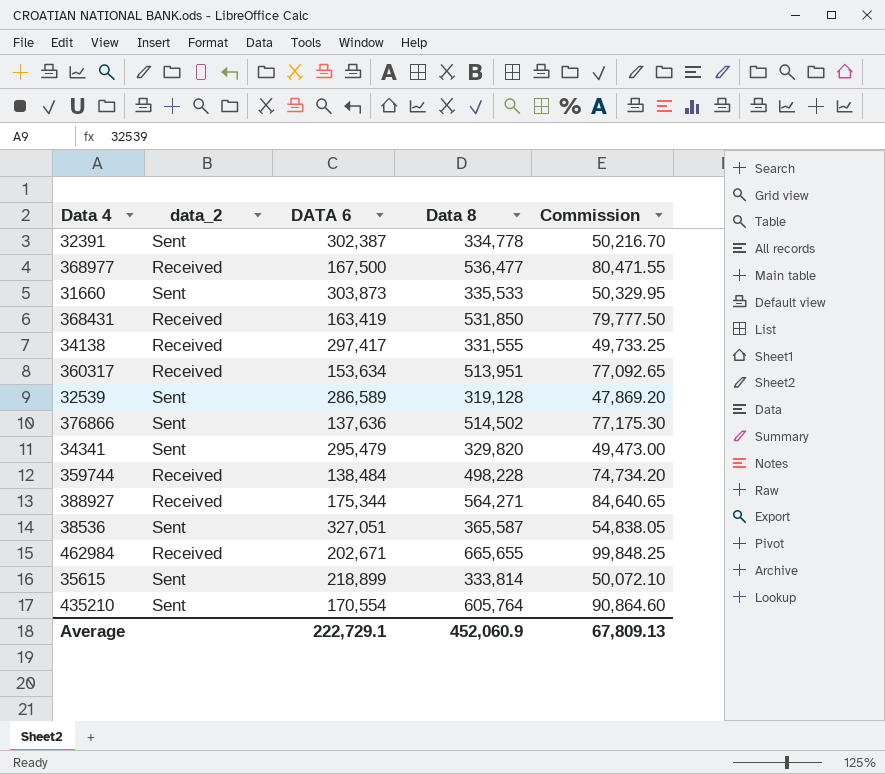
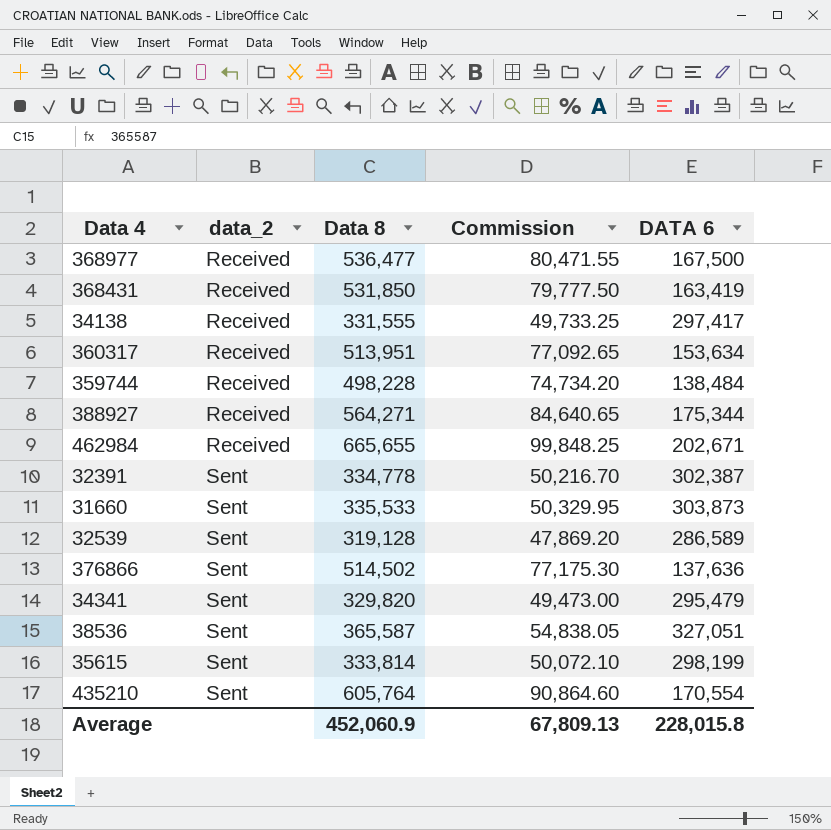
row order: none -> data_2 ascending
column DATA 6 | position: 3 -> 5
35615 | DATA 6: 218,899 -> 298,199
Average | DATA 6: 222,729.1 -> 228,015.8

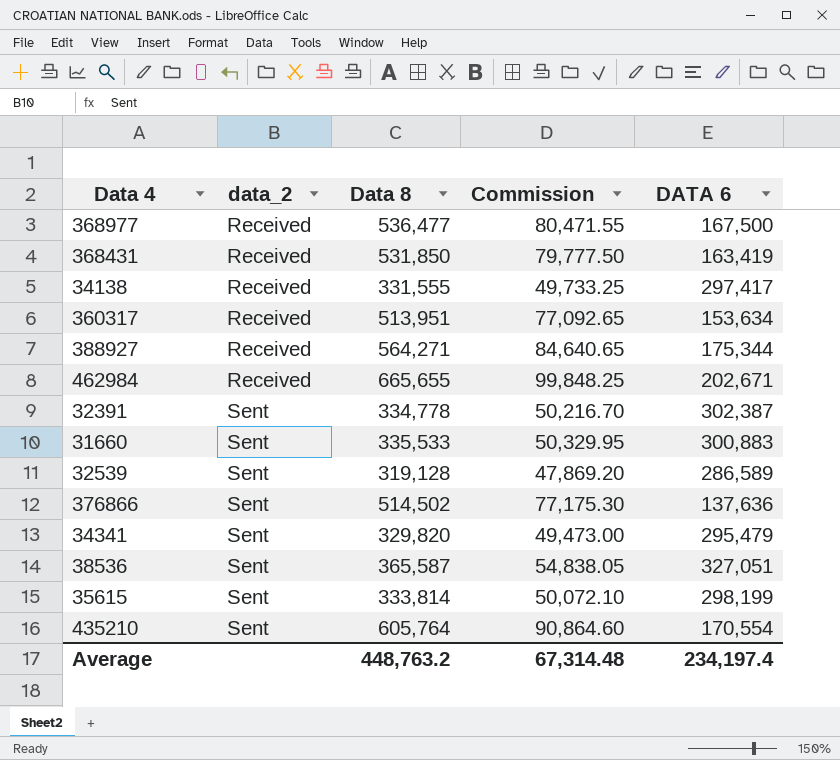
row 359744: Received | 498,228 | 74,734.20 | 138,484 -> none
31660 | DATA 6: 303,873 -> 300,883
Average | Data 8: 452,060.9 -> 448,763.2
Average | Commission: 67,809.13 -> 67,314.48
Average | DATA 6: 228,015.8 -> 234,197.4

